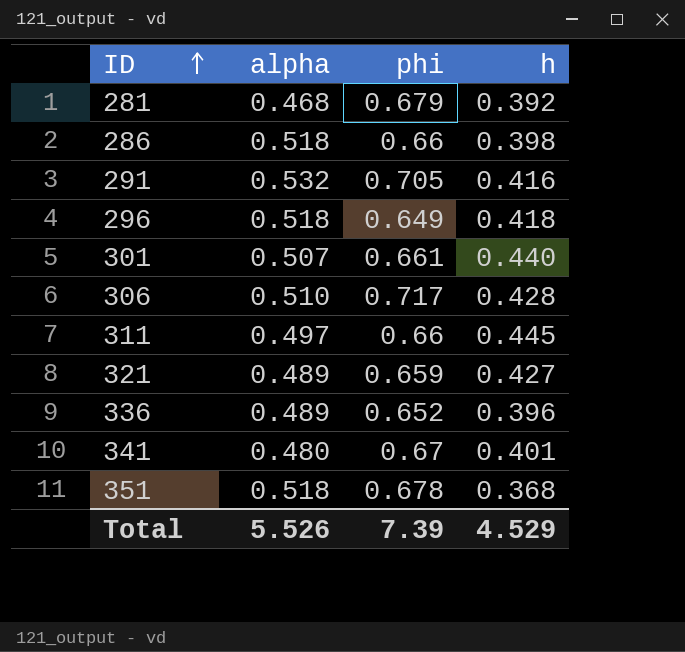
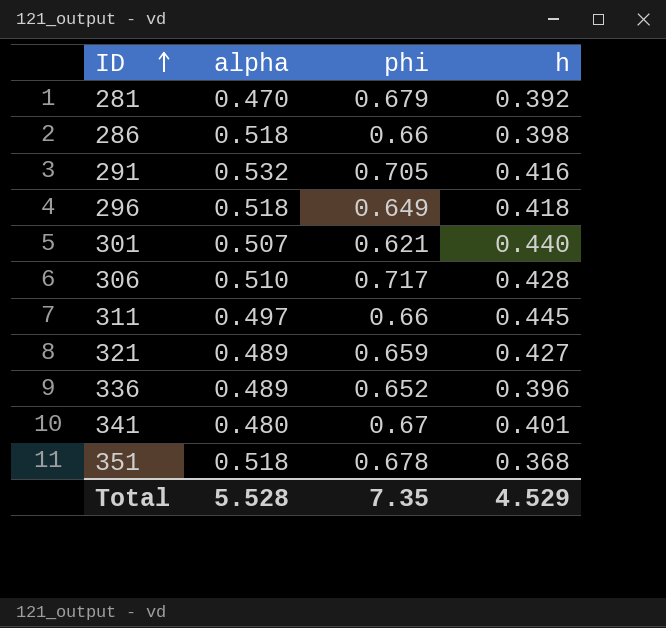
281 | alpha: 0.468 -> 0.470
301 | phi: 0.661 -> 0.621
Total | alpha: 5.526 -> 5.528
Total | phi: 7.39 -> 7.35

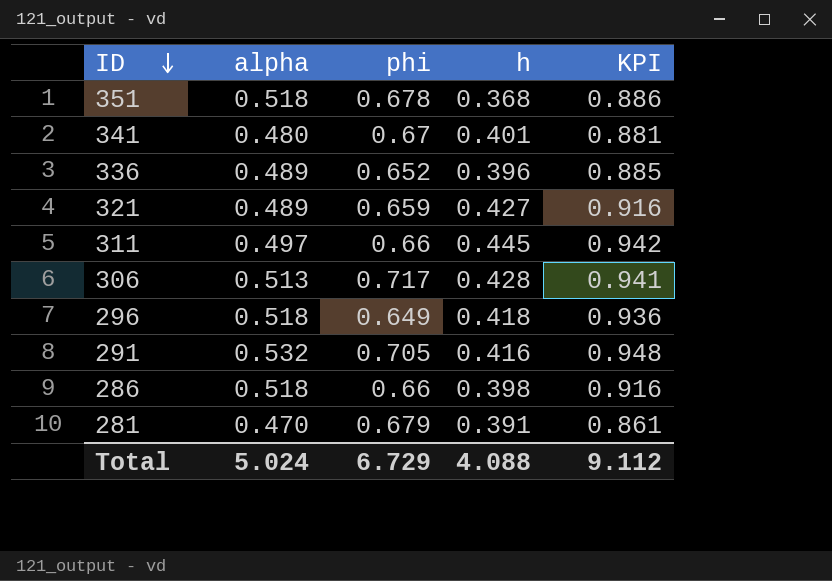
row order: ID ascending -> ID descending
column KPI | formula: none -> [alpha] + [h]
row 301: 0.507 | 0.621 | 0.440 -> none
306 | alpha: 0.510 -> 0.513
281 | h: 0.392 -> 0.391
Total | alpha: 5.528 -> 5.024
Total | phi: 7.35 -> 6.729
Total | h: 4.529 -> 4.088

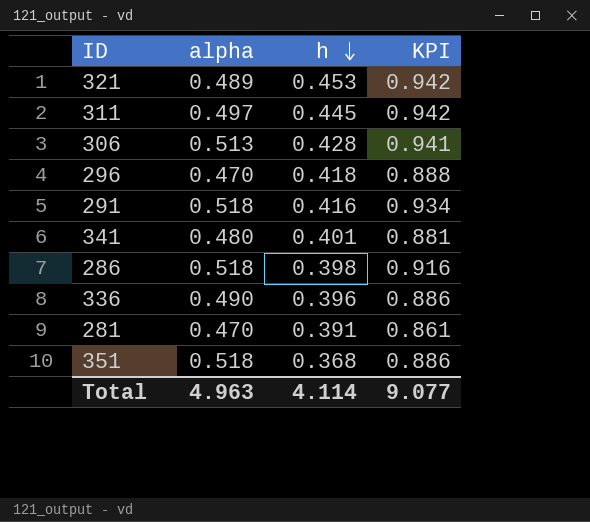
row order: ID descending -> h descending
column phi | position: 3 -> none
321 | h: 0.427 -> 0.453
321 | KPI: 0.916 -> 0.942
296 | alpha: 0.518 -> 0.470
296 | KPI: 0.936 -> 0.888
291 | alpha: 0.532 -> 0.518
291 | KPI: 0.948 -> 0.934
336 | alpha: 0.489 -> 0.490
336 | KPI: 0.885 -> 0.886
Total | alpha: 5.024 -> 4.963
Total | h: 4.088 -> 4.114
Total | KPI: 9.112 -> 9.077

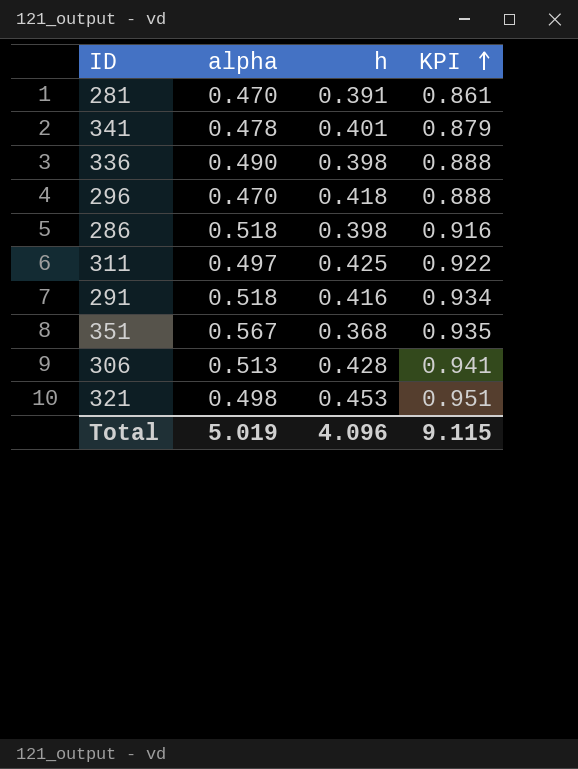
row order: h descending -> KPI ascending
341 | alpha: 0.480 -> 0.478
341 | KPI: 0.881 -> 0.879
336 | h: 0.396 -> 0.398
336 | KPI: 0.886 -> 0.888
311 | h: 0.445 -> 0.425
311 | KPI: 0.942 -> 0.922
351 | alpha: 0.518 -> 0.567
351 | KPI: 0.886 -> 0.935
321 | alpha: 0.489 -> 0.498
321 | KPI: 0.942 -> 0.951
Total | alpha: 4.963 -> 5.019
Total | h: 4.114 -> 4.096
Total | KPI: 9.077 -> 9.115

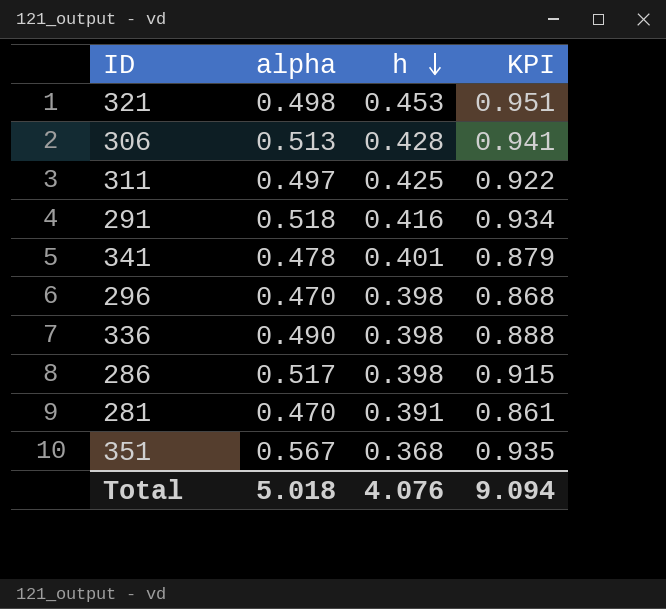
row order: KPI ascending -> h descending
296 | h: 0.418 -> 0.398
296 | KPI: 0.888 -> 0.868
286 | alpha: 0.518 -> 0.517
286 | KPI: 0.916 -> 0.915
Total | alpha: 5.019 -> 5.018
Total | h: 4.096 -> 4.076
Total | KPI: 9.115 -> 9.094

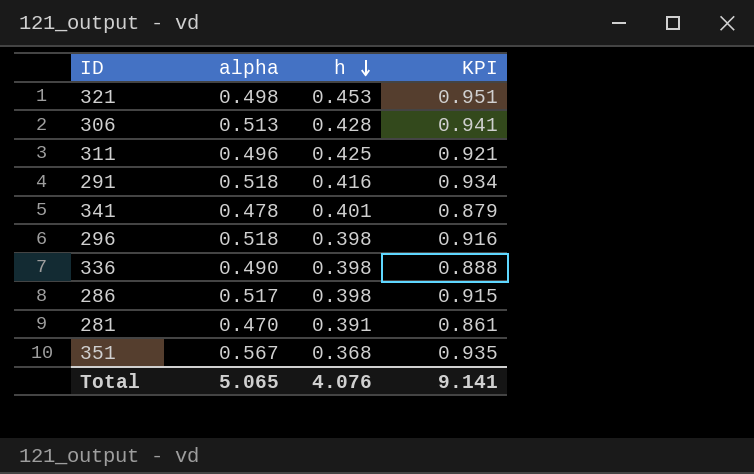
311 | alpha: 0.497 -> 0.496
311 | KPI: 0.922 -> 0.921
296 | alpha: 0.470 -> 0.518
296 | KPI: 0.868 -> 0.916
Total | alpha: 5.018 -> 5.065
Total | KPI: 9.094 -> 9.141

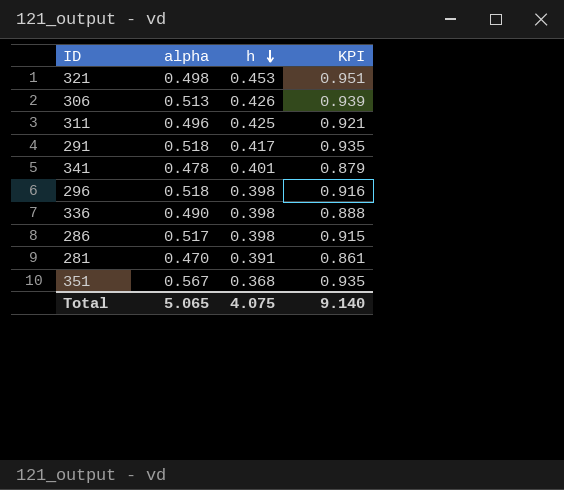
306 | h: 0.428 -> 0.426
306 | KPI: 0.941 -> 0.939
291 | h: 0.416 -> 0.417
291 | KPI: 0.934 -> 0.935
Total | h: 4.076 -> 4.075
Total | KPI: 9.141 -> 9.140

